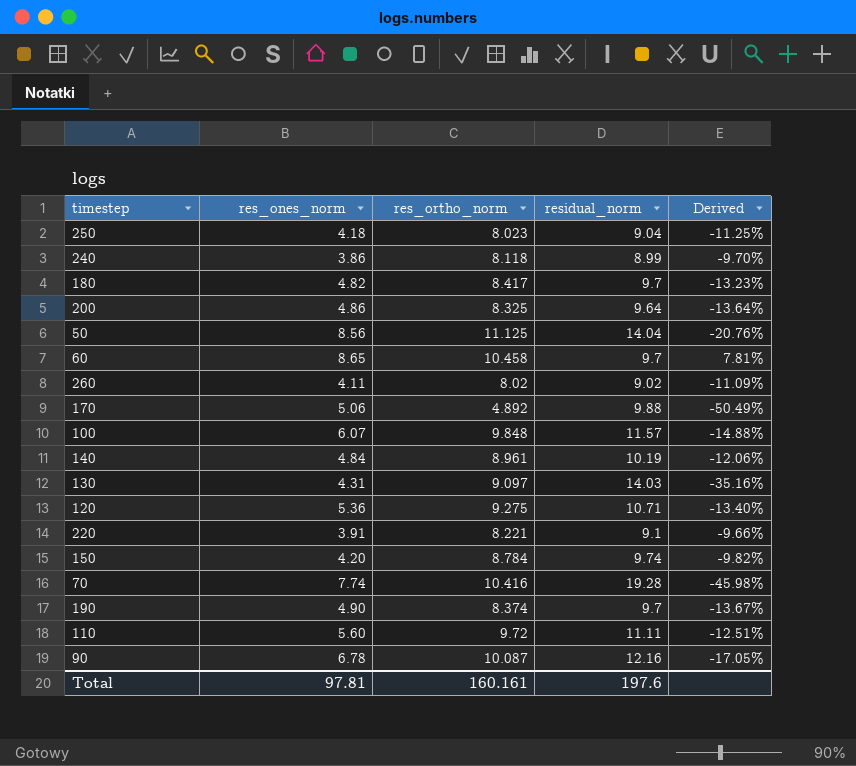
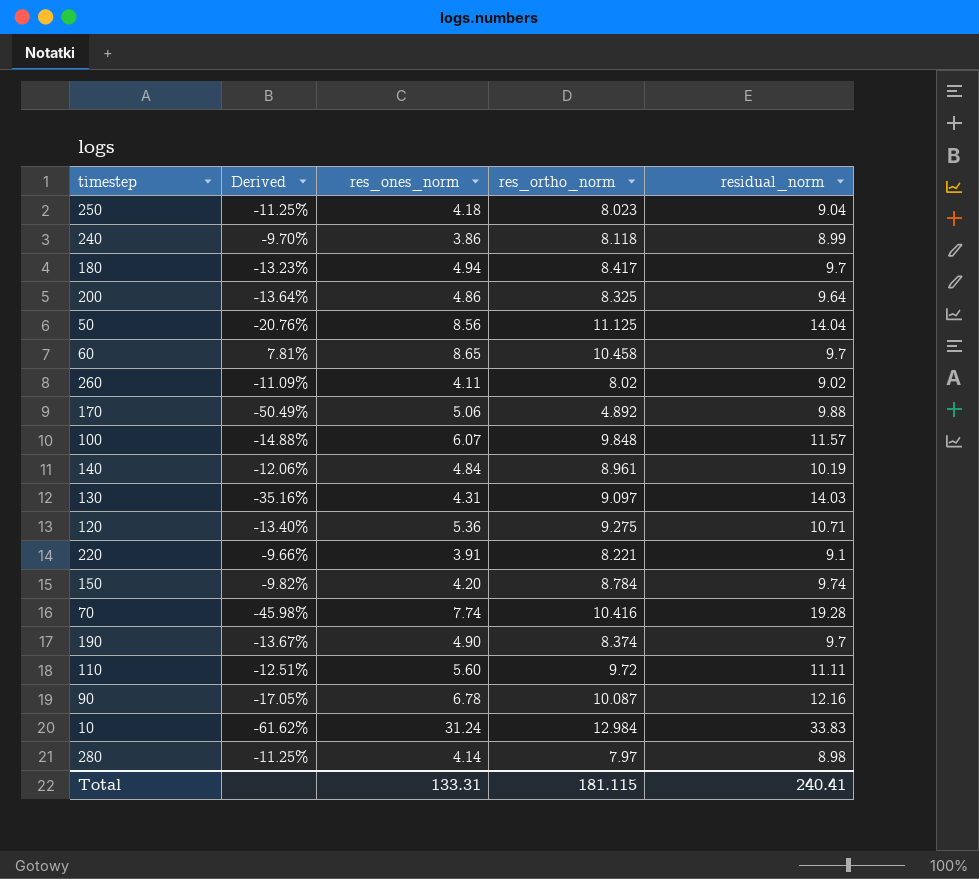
column Derived | position: 5 -> 2
180 | res_ones_norm: 4.82 -> 4.94
row 10: none -> -61.62% | 31.24 | 12.984 | 33.83
row 280: none -> -11.25% | 4.14 | 7.97 | 8.98
Total | res_ones_norm: 97.81 -> 133.31
Total | res_ortho_norm: 160.161 -> 181.115
Total | residual_norm: 197.6 -> 240.41

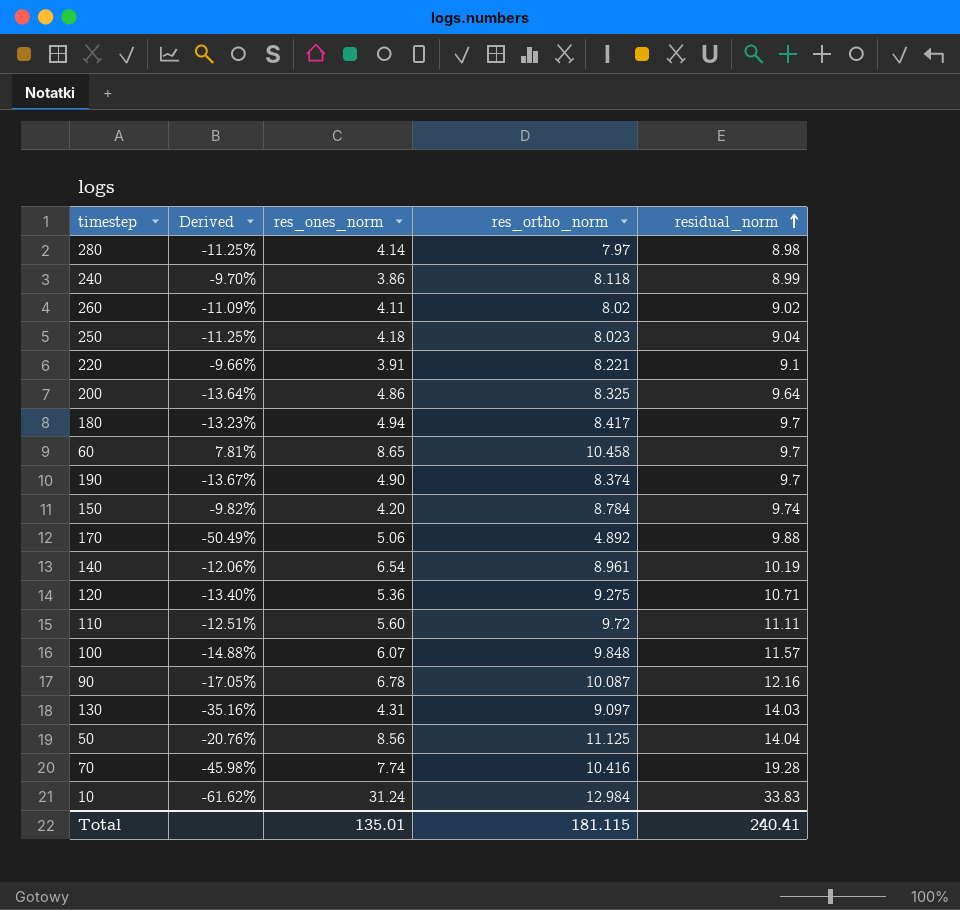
row order: none -> residual_norm ascending
140 | res_ones_norm: 4.84 -> 6.54
Total | res_ones_norm: 133.31 -> 135.01

